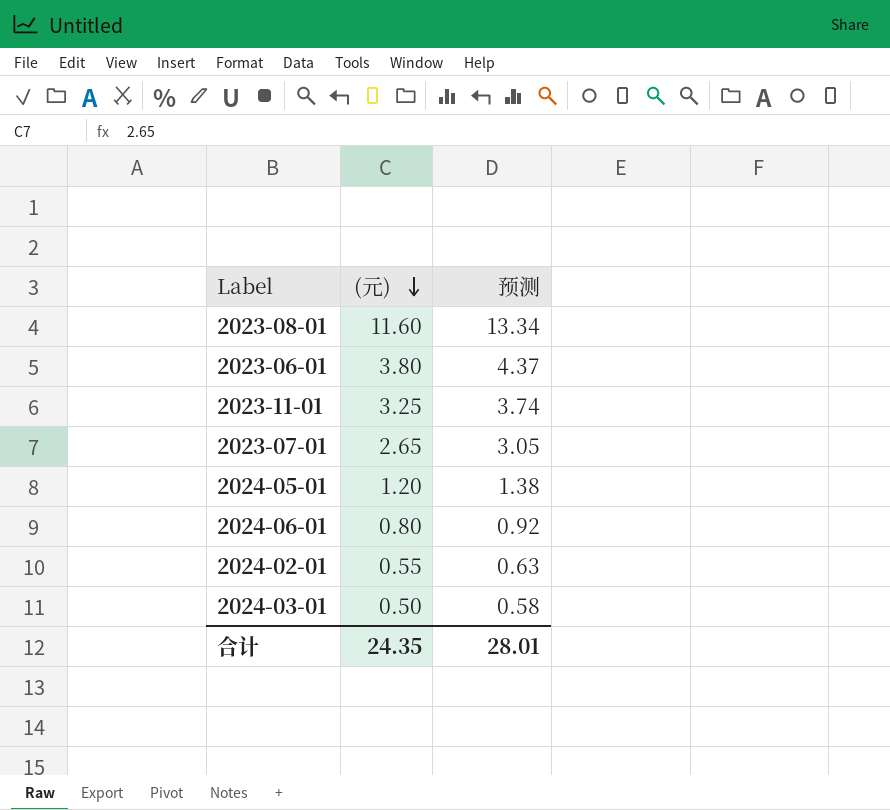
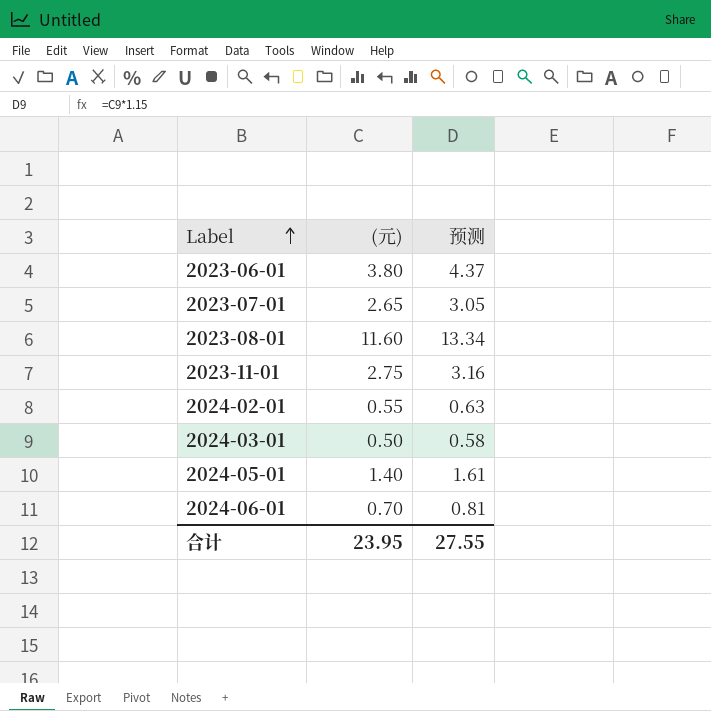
row order: (元) descending -> Label ascending
2023-11-01 | (元): 3.25 -> 2.75
2023-11-01 | 预测: 3.74 -> 3.16
2024-05-01 | (元): 1.20 -> 1.40
2024-05-01 | 预测: 1.38 -> 1.61
2024-06-01 | (元): 0.80 -> 0.70
2024-06-01 | 预测: 0.92 -> 0.81
合计 | (元): 24.35 -> 23.95
合计 | 预测: 28.01 -> 27.55

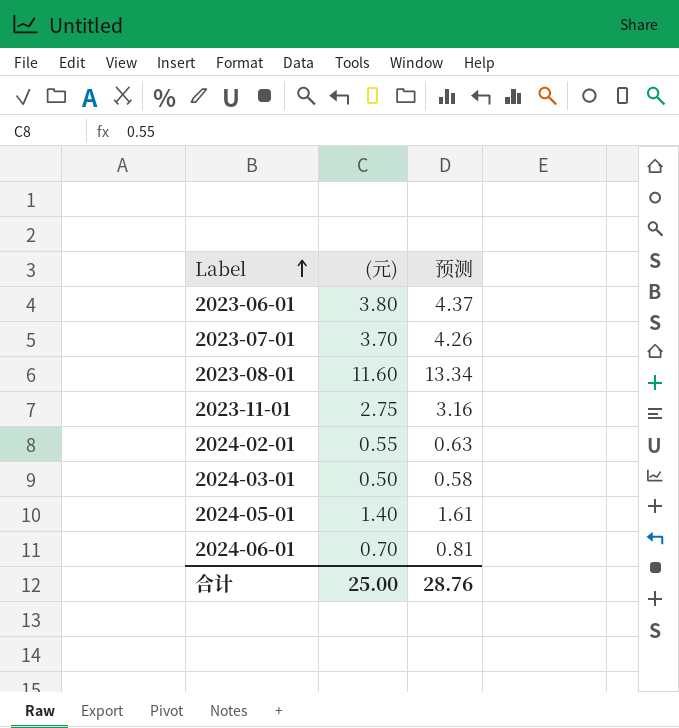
2023-07-01 | (元): 2.65 -> 3.70
2023-07-01 | 预测: 3.05 -> 4.26
合计 | (元): 23.95 -> 25.00
合计 | 预测: 27.55 -> 28.76

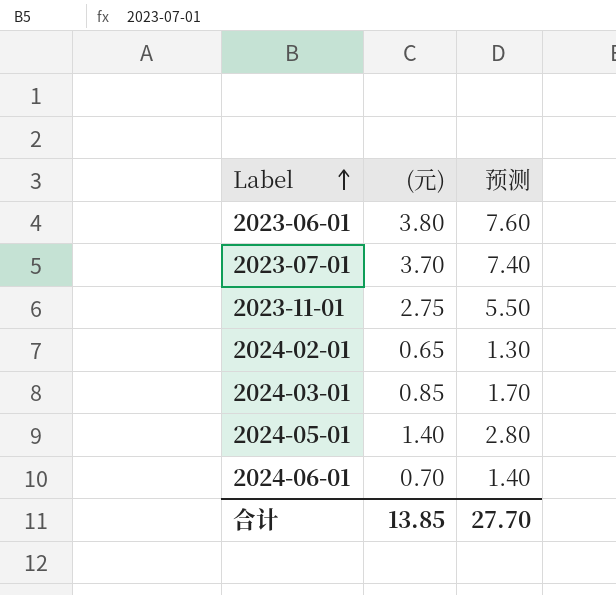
column 预测 | formula: [(元)] * 1.15 -> [(元)] * 2
row 2023-08-01: 11.60 | 13.34 -> none
2024-02-01 | (元): 0.55 -> 0.65
2024-03-01 | (元): 0.50 -> 0.85
合计 | (元): 25.00 -> 13.85
合计 | 预测: 28.76 -> 27.70

